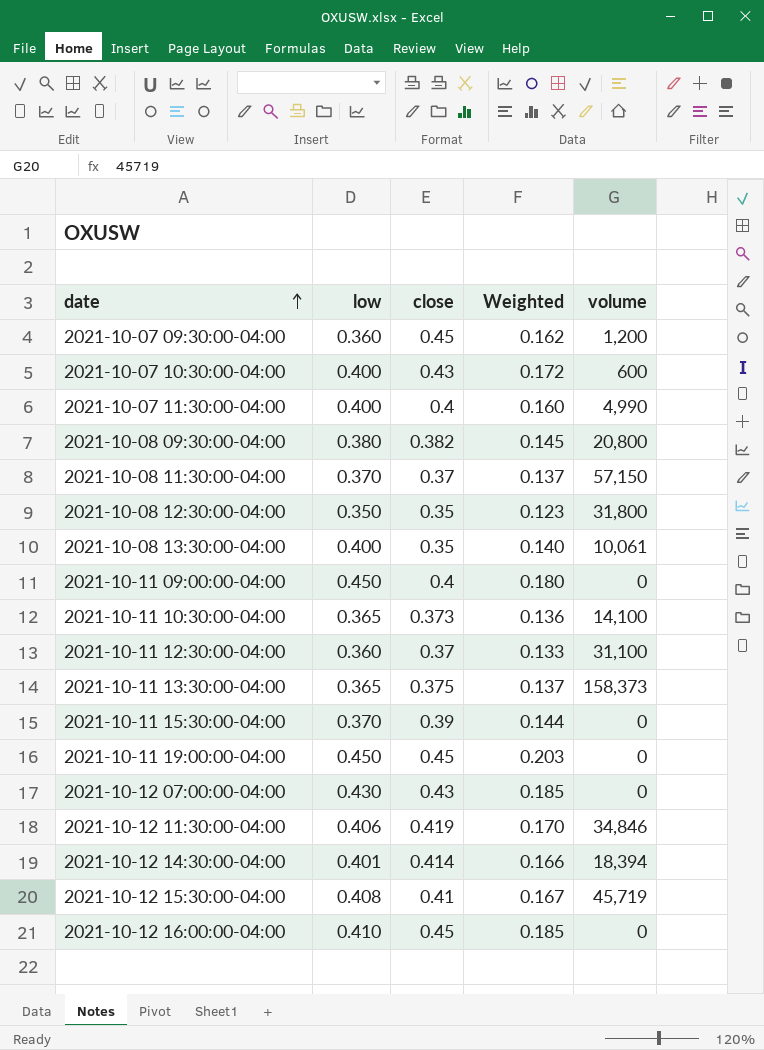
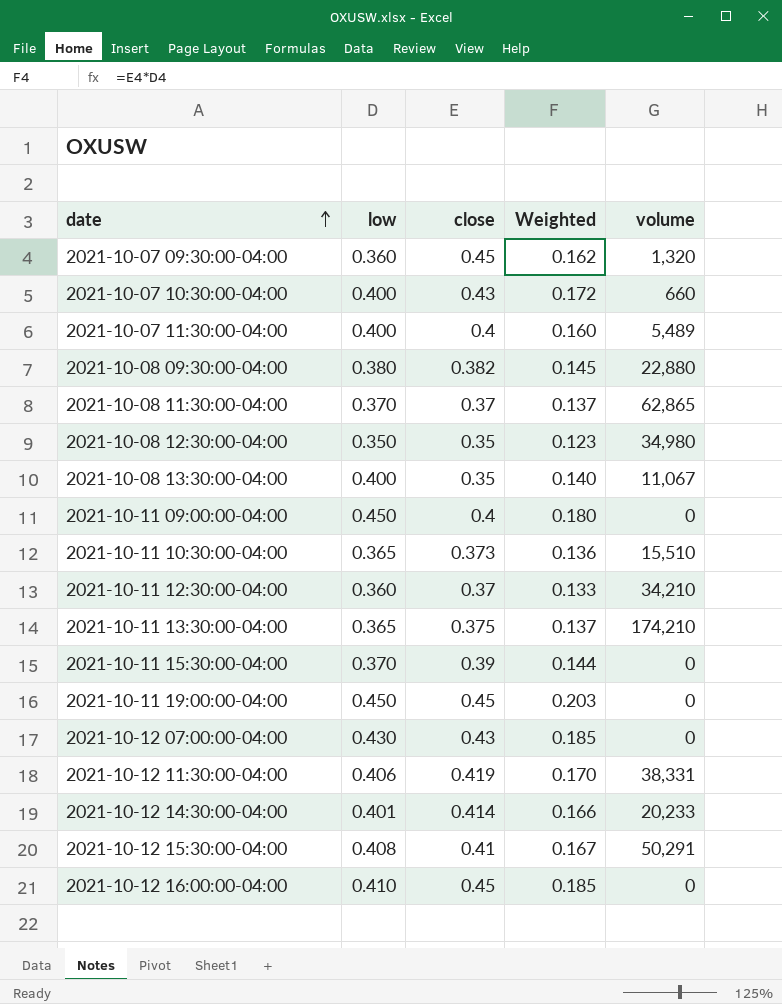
2021-10-07 09:30:00-04:00 | volume: 1,200 -> 1,320
2021-10-07 10:30:00-04:00 | volume: 600 -> 660
2021-10-07 11:30:00-04:00 | volume: 4,990 -> 5,489
2021-10-08 09:30:00-04:00 | volume: 20,800 -> 22,880
2021-10-08 11:30:00-04:00 | volume: 57,150 -> 62,865
2021-10-08 12:30:00-04:00 | volume: 31,800 -> 34,980
2021-10-08 13:30:00-04:00 | volume: 10,061 -> 11,067
2021-10-11 10:30:00-04:00 | volume: 14,100 -> 15,510
2021-10-11 12:30:00-04:00 | volume: 31,100 -> 34,210
2021-10-11 13:30:00-04:00 | volume: 158,373 -> 174,210
2021-10-12 11:30:00-04:00 | volume: 34,846 -> 38,331
2021-10-12 14:30:00-04:00 | volume: 18,394 -> 20,233
2021-10-12 15:30:00-04:00 | volume: 45,719 -> 50,291

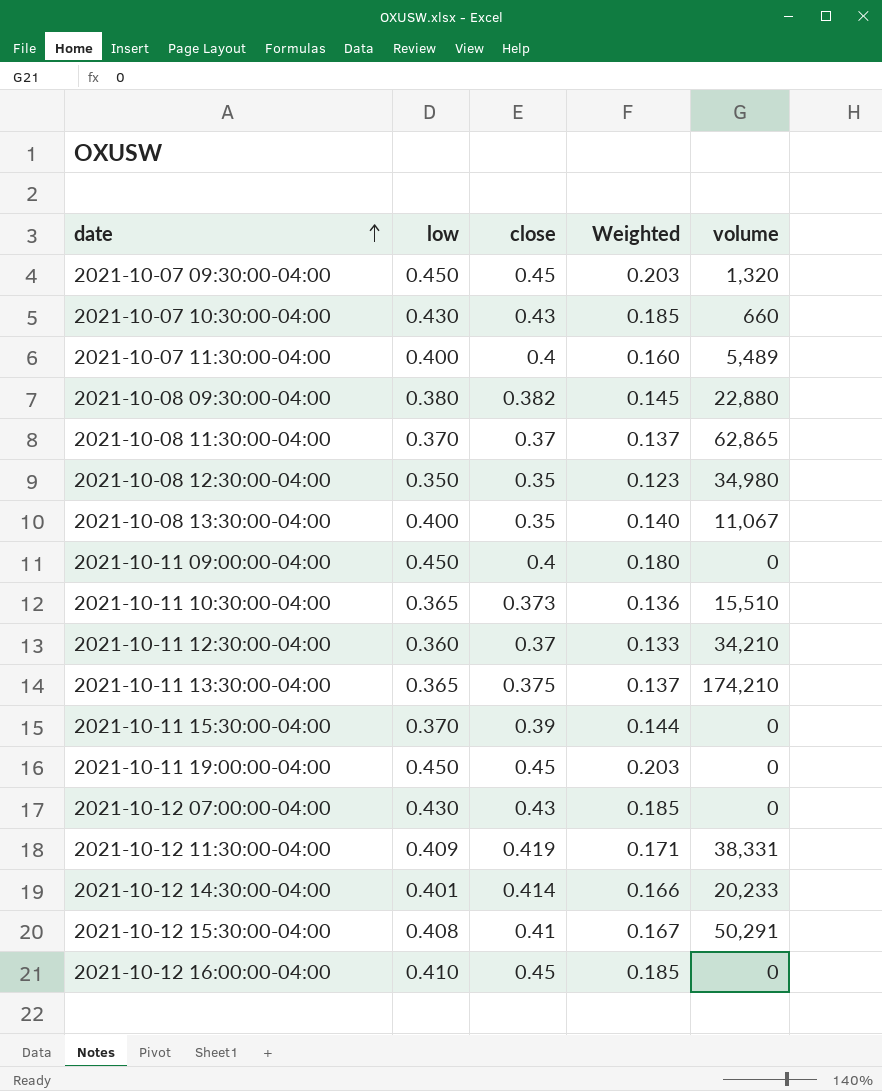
2021-10-07 09:30:00-04:00 | low: 0.360 -> 0.450
2021-10-07 09:30:00-04:00 | Weighted: 0.162 -> 0.203
2021-10-07 10:30:00-04:00 | low: 0.400 -> 0.430
2021-10-07 10:30:00-04:00 | Weighted: 0.172 -> 0.185
2021-10-12 11:30:00-04:00 | low: 0.406 -> 0.409
2021-10-12 11:30:00-04:00 | Weighted: 0.170 -> 0.171

